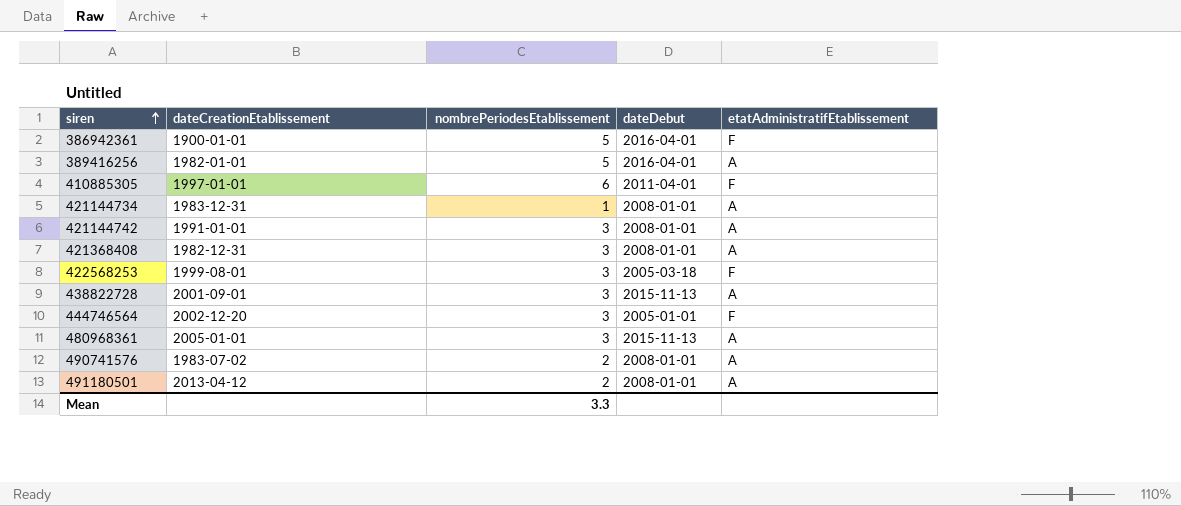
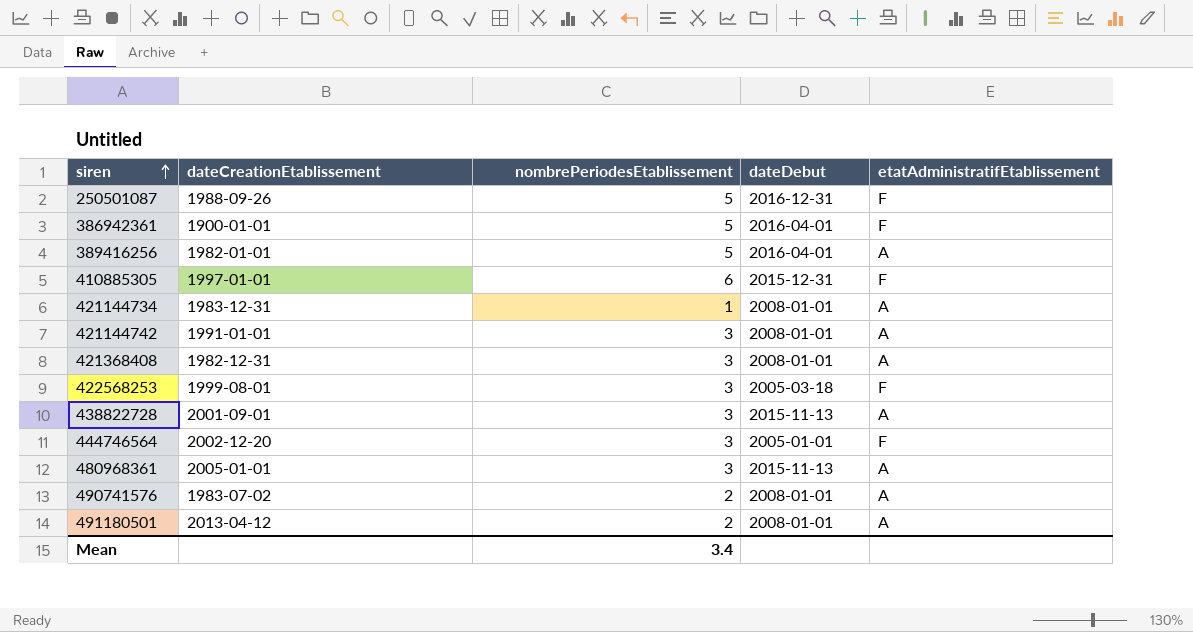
row 250501087: none -> 1988-09-26 | 5 | 2016-12-31 | F
410885305 | dateDebut: 2011-04-01 -> 2015-12-31
Mean | nombrePeriodesEtablissement: 3.3 -> 3.4

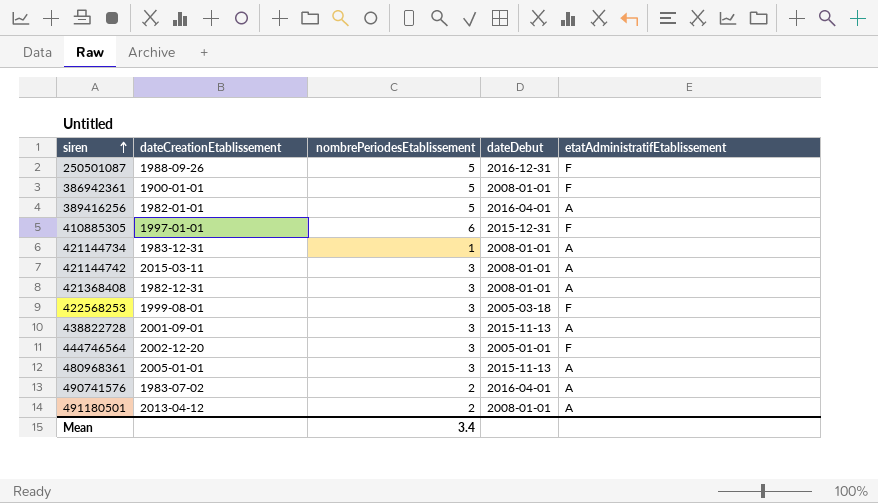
386942361 | dateDebut: 2016-04-01 -> 2008-01-01
421144742 | dateCreationEtablissement: 1991-01-01 -> 2015-03-11
490741576 | dateDebut: 2008-01-01 -> 2016-04-01

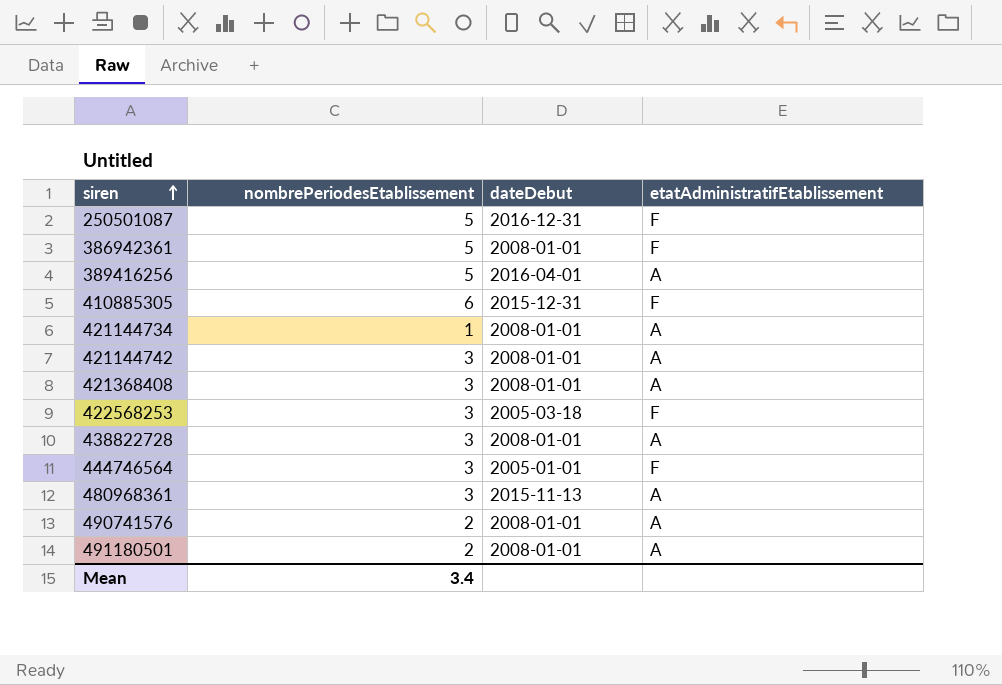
column dateCreationEtablissement | position: 2 -> none
438822728 | dateDebut: 2015-11-13 -> 2008-01-01
490741576 | dateDebut: 2016-04-01 -> 2008-01-01

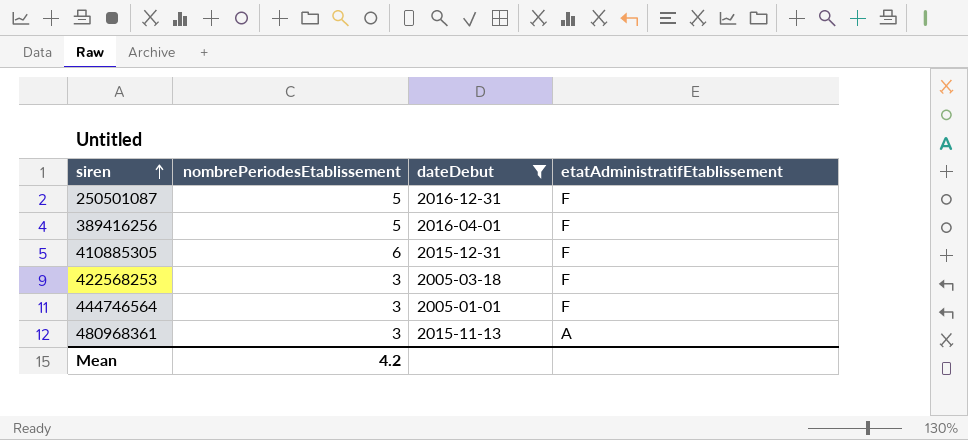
filter: none -> dateDebut != 2008-01-01
389416256 | etatAdministratifEtablissement: A -> F
Mean | nombrePeriodesEtablissement: 3.4 -> 4.2

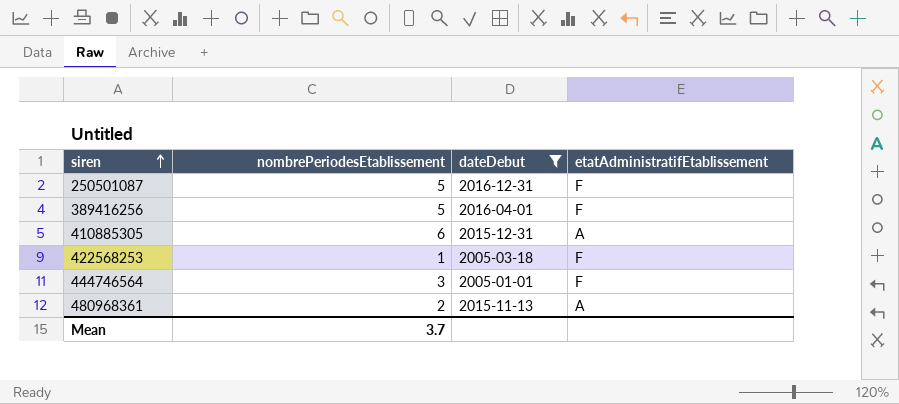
410885305 | etatAdministratifEtablissement: F -> A
422568253 | nombrePeriodesEtablissement: 3 -> 1
480968361 | nombrePeriodesEtablissement: 3 -> 2
Mean | nombrePeriodesEtablissement: 4.2 -> 3.7

